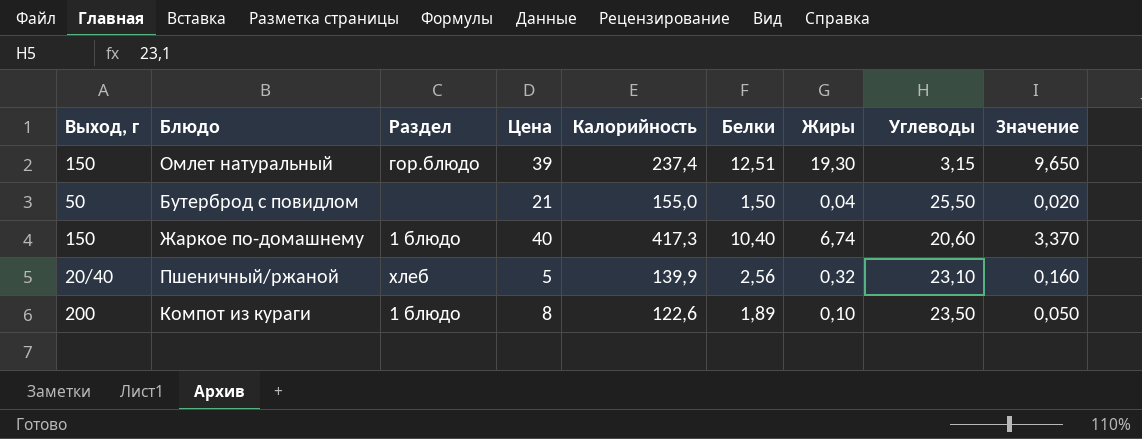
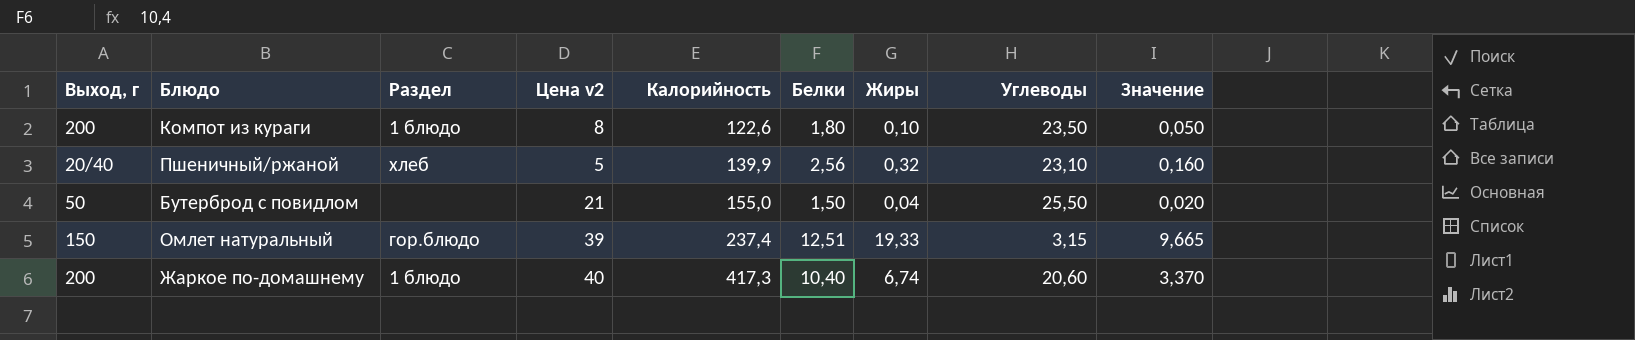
row order: none -> Калорийность ascending
column name: Цена -> Цена v2
Компот из кураги | Белки: 1,89 -> 1,80
Омлет натуральный | Жиры: 19,30 -> 19,33
Омлет натуральный | Значение: 9,650 -> 9,665
Жаркое по-домашнему | Выход, г: 150 -> 200

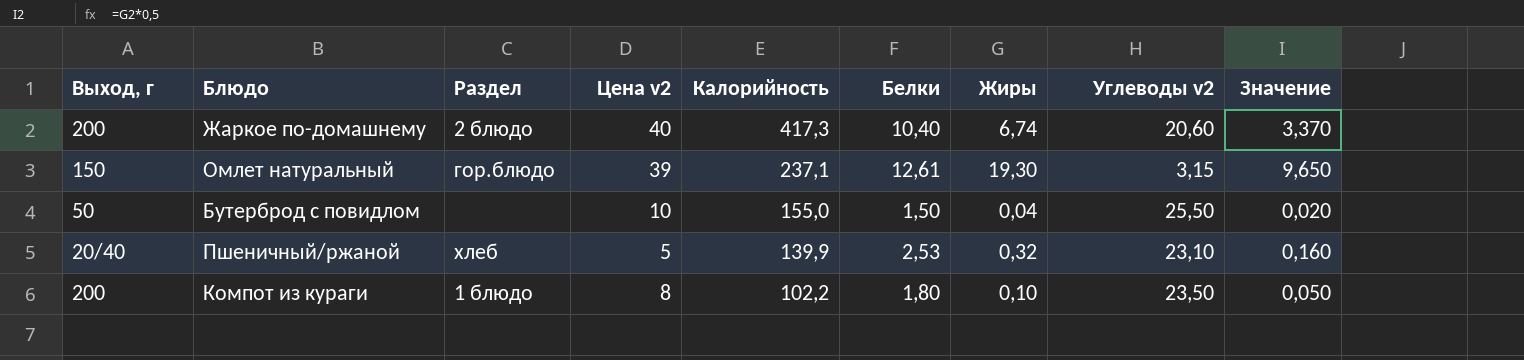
row order: Калорийность ascending -> Калорийность descending
column name: Углеводы -> Углеводы v2
Жаркое по-домашнему | Раздел: 1 блюдо -> 2 блюдо
Омлет натуральный | Калорийность: 237,4 -> 237,1
Омлет натуральный | Белки: 12,51 -> 12,61
Омлет натуральный | Жиры: 19,33 -> 19,30
Омлет натуральный | Значение: 9,665 -> 9,650
Бутерброд с повидлом | Цена v2: 21 -> 10
Пшеничный/ржаной | Белки: 2,56 -> 2,53
Компот из кураги | Калорийность: 122,6 -> 102,2

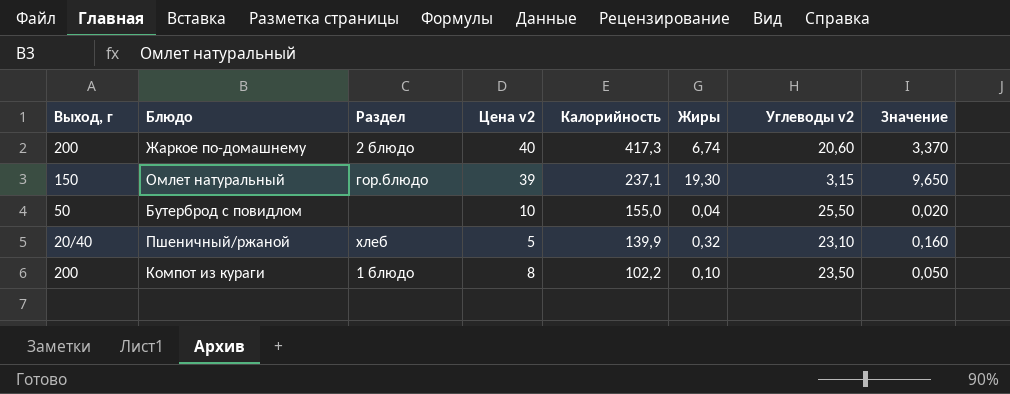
column Белки | position: 6 -> none

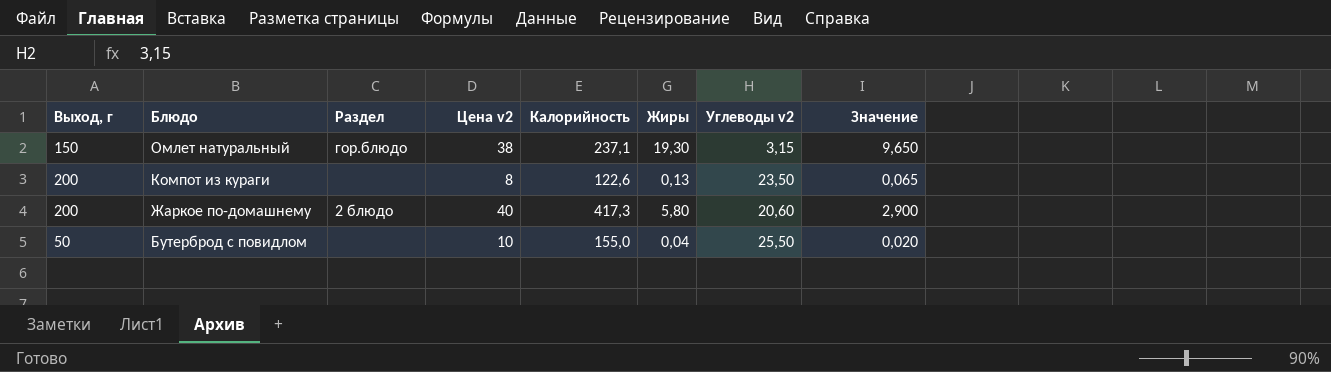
row order: Калорийность descending -> Блюдо descending
row Пшеничный/ржаной: 20/40 | хлеб | 5 | 139,9 | 0,32 | 23,10 | 0,160 -> none
Омлет натуральный | Цена v2: 39 -> 38
Компот из кураги | Раздел: 1 блюдо -> none
Компот из кураги | Калорийность: 102,2 -> 122,6
Компот из кураги | Жиры: 0,10 -> 0,13
Компот из кураги | Значение: 0,050 -> 0,065
Жаркое по-домашнему | Жиры: 6,74 -> 5,80
Жаркое по-домашнему | Значение: 3,370 -> 2,900

